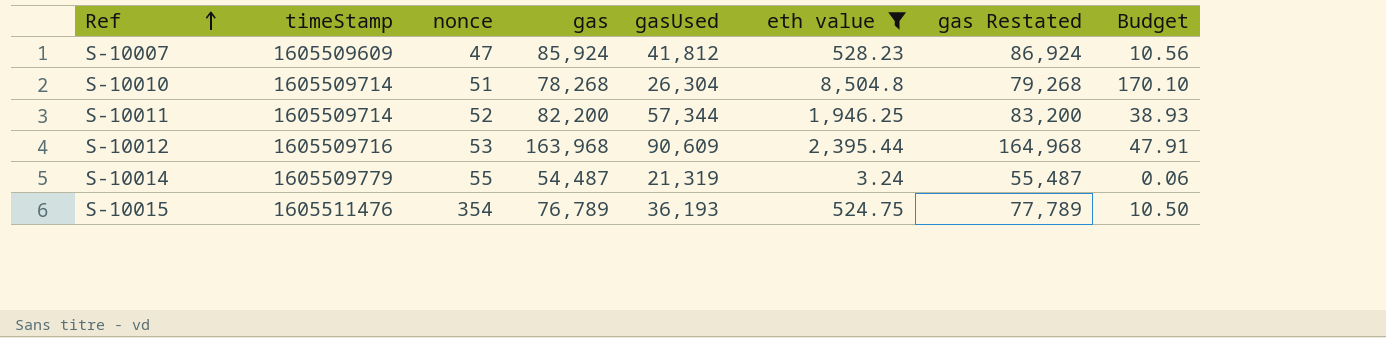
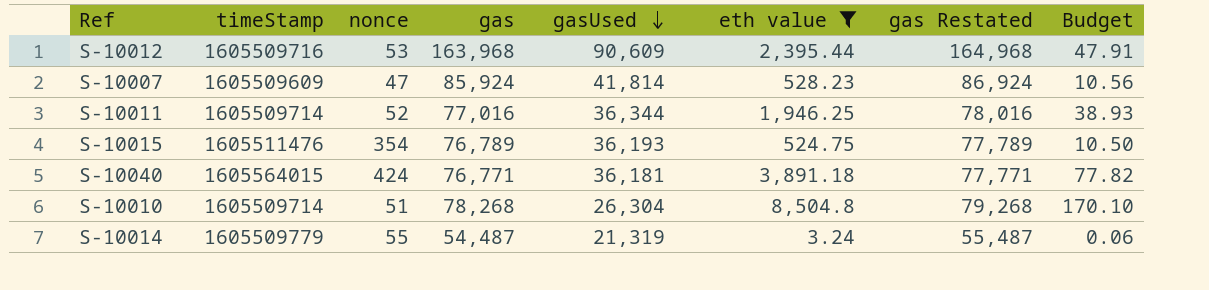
row order: Ref ascending -> gasUsed descending
S-10007 | gasUsed: 41,812 -> 41,814
S-10011 | gas: 82,200 -> 77,016
S-10011 | gasUsed: 57,344 -> 36,344
S-10011 | gas Restated: 83,200 -> 78,016
row S-10040: none -> 1605564015 | 424 | 76,771 | 36,181 | 3,891.18 | 77,771 | 77.82

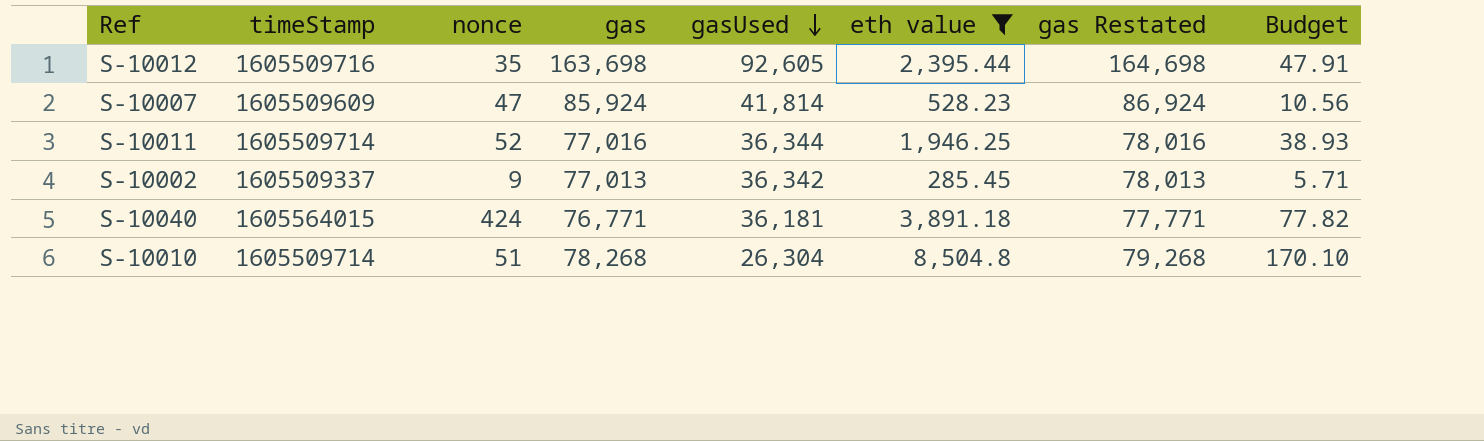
row S-10015: 1605511476 | 354 | 76,789 | 36,193 | 524.75 | 77,789 | 10.50 -> none
row S-10014: 1605509779 | 55 | 54,487 | 21,319 | 3.24 | 55,487 | 0.06 -> none
S-10012 | nonce: 53 -> 35
S-10012 | gas: 163,968 -> 163,698
S-10012 | gasUsed: 90,609 -> 92,605
S-10012 | gas Restated: 164,968 -> 164,698
row S-10002: none -> 1605509337 | 9 | 77,013 | 36,342 | 285.45 | 78,013 | 5.71

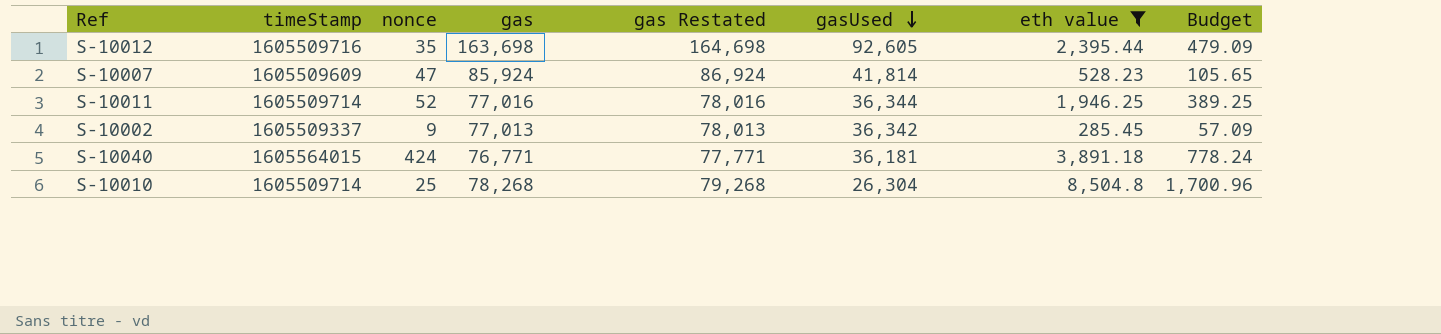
column gas Restated | position: 7 -> 5
column Budget | formula: [eth value] * 0.02 -> [eth value] * 0.2
S-10010 | nonce: 51 -> 25

